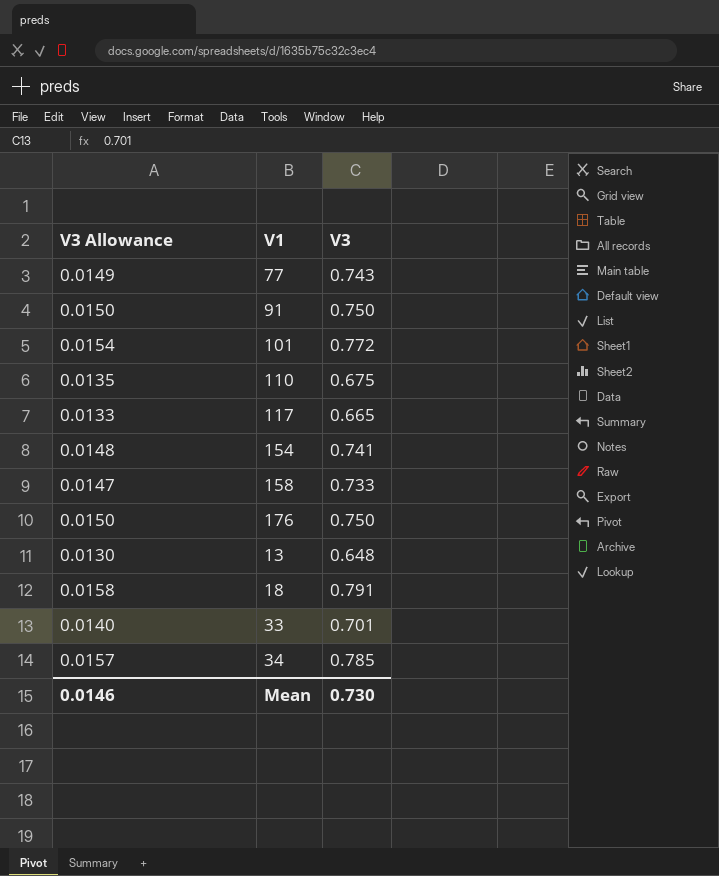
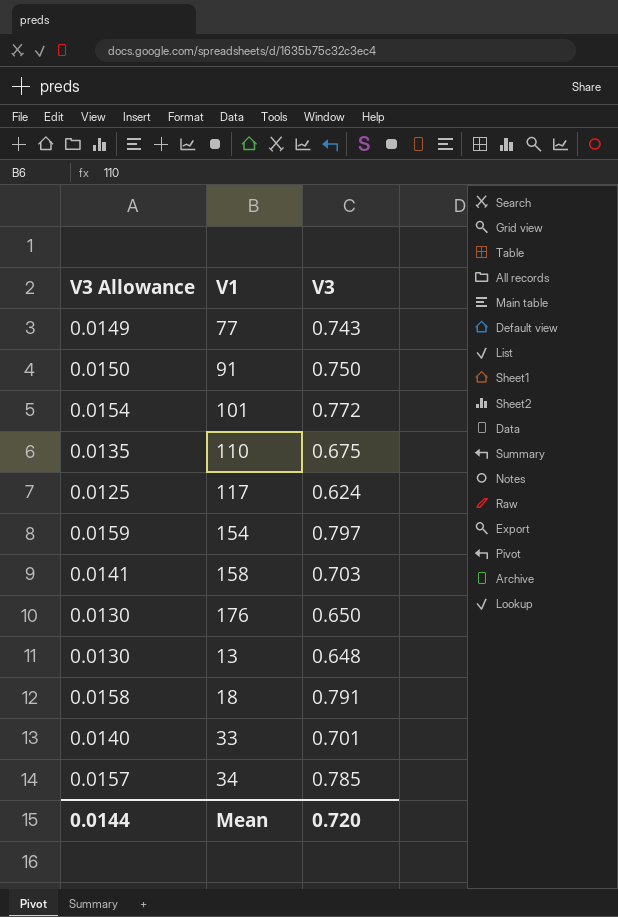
117 | V3 Allowance: 0.0133 -> 0.0125
117 | V3: 0.665 -> 0.624
154 | V3 Allowance: 0.0148 -> 0.0159
154 | V3: 0.741 -> 0.797
158 | V3 Allowance: 0.0147 -> 0.0141
158 | V3: 0.733 -> 0.703
176 | V3 Allowance: 0.0150 -> 0.0130
176 | V3: 0.750 -> 0.650
Mean | V3 Allowance: 0.0146 -> 0.0144
Mean | V3: 0.730 -> 0.720

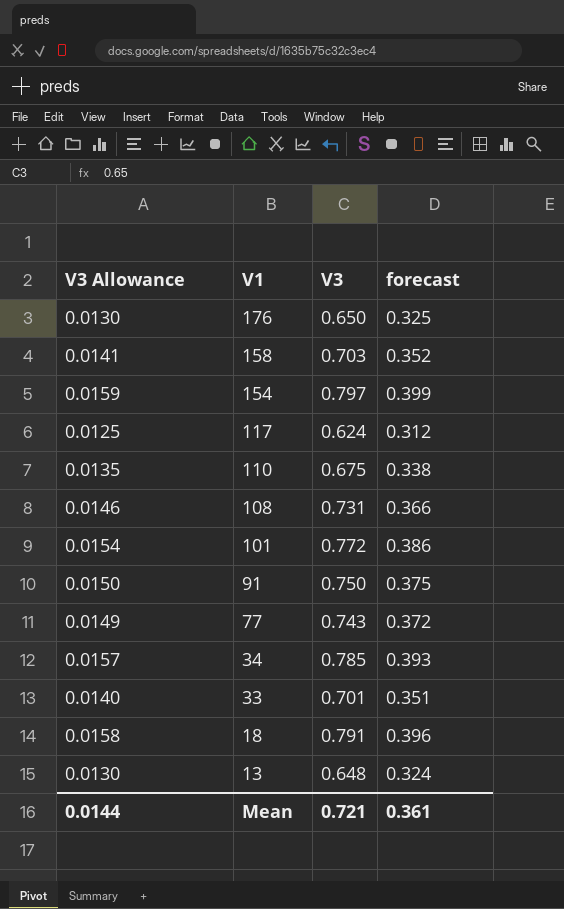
row order: none -> V1 descending
column forecast | formula: none -> [V3] * 0.5
row 108: none -> 0.0146 | 0.731 | 0.366
Mean | V3: 0.720 -> 0.721

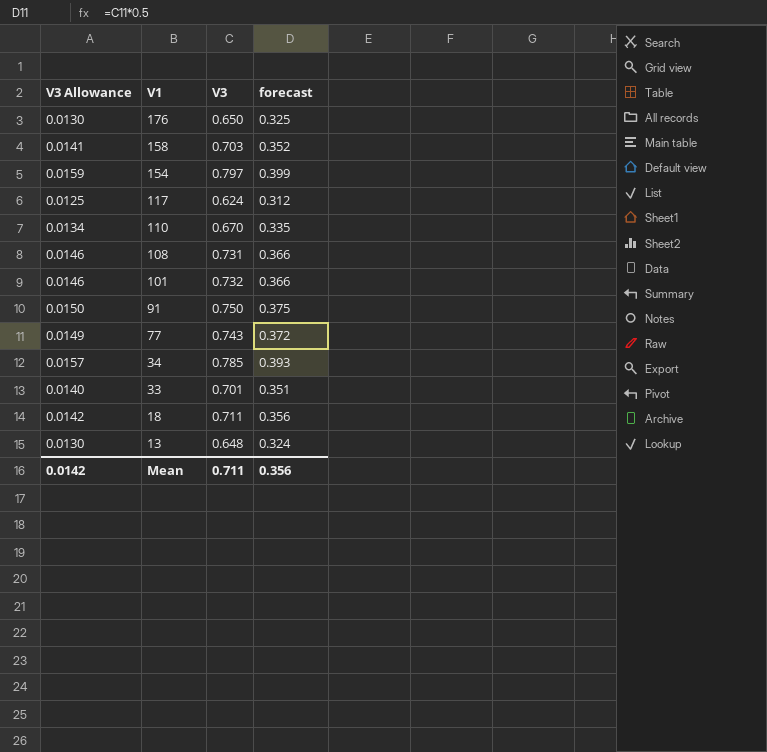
110 | V3 Allowance: 0.0135 -> 0.0134
110 | V3: 0.675 -> 0.670
110 | forecast: 0.338 -> 0.335
101 | V3 Allowance: 0.0154 -> 0.0146
101 | V3: 0.772 -> 0.732
101 | forecast: 0.386 -> 0.366
18 | V3 Allowance: 0.0158 -> 0.0142
18 | V3: 0.791 -> 0.711
18 | forecast: 0.396 -> 0.356
Mean | V3 Allowance: 0.0144 -> 0.0142
Mean | V3: 0.721 -> 0.711
Mean | forecast: 0.361 -> 0.356

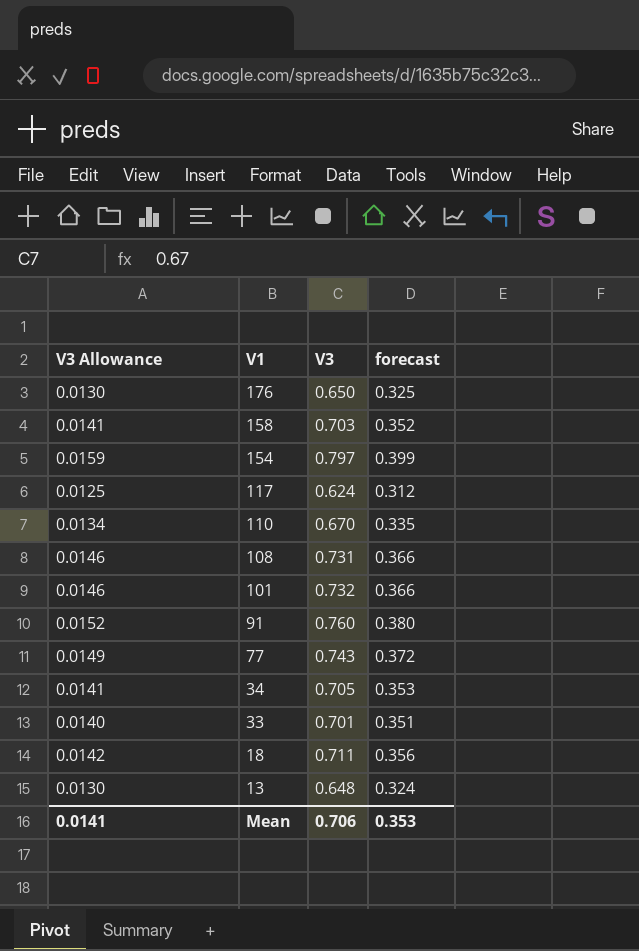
91 | V3 Allowance: 0.0150 -> 0.0152
91 | V3: 0.750 -> 0.760
91 | forecast: 0.375 -> 0.380
34 | V3 Allowance: 0.0157 -> 0.0141
34 | V3: 0.785 -> 0.705
34 | forecast: 0.393 -> 0.353
Mean | V3 Allowance: 0.0142 -> 0.0141
Mean | V3: 0.711 -> 0.706
Mean | forecast: 0.356 -> 0.353

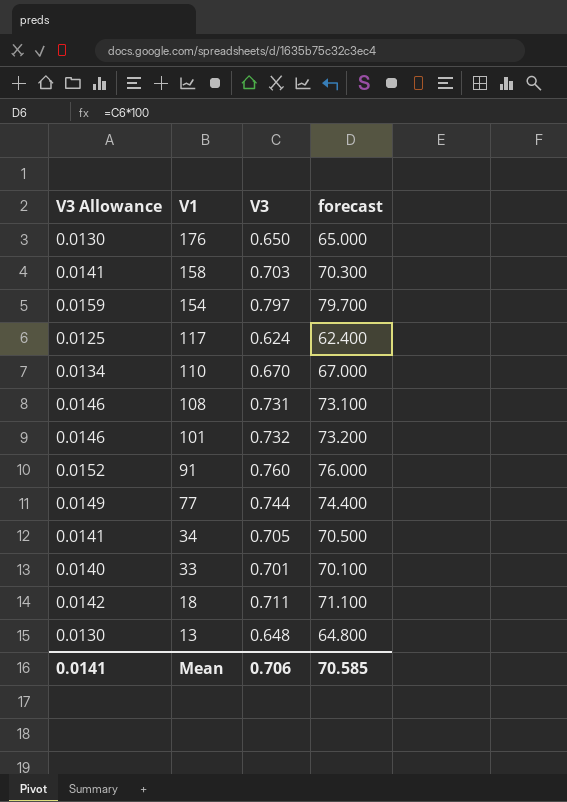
column forecast | formula: [V3] * 0.5 -> [V3] * 100
77 | V3: 0.743 -> 0.744
Mean | forecast: 0.353 -> 70.585

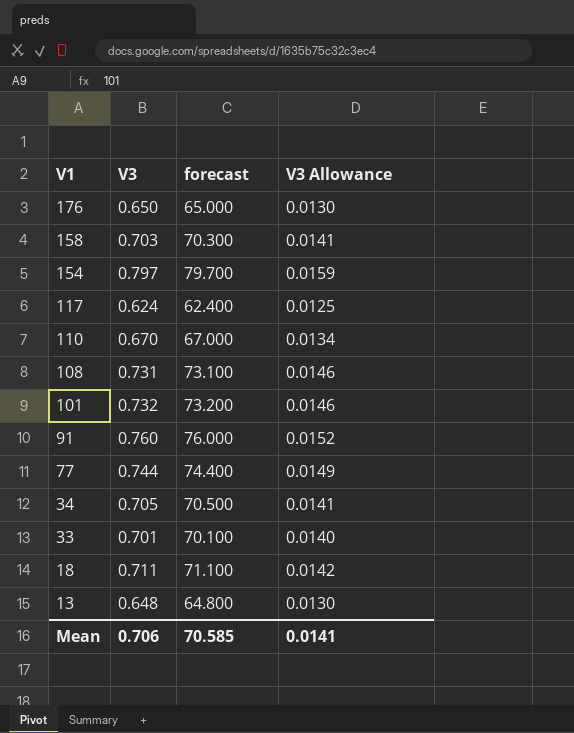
column V3 Allowance | position: 1 -> 4

